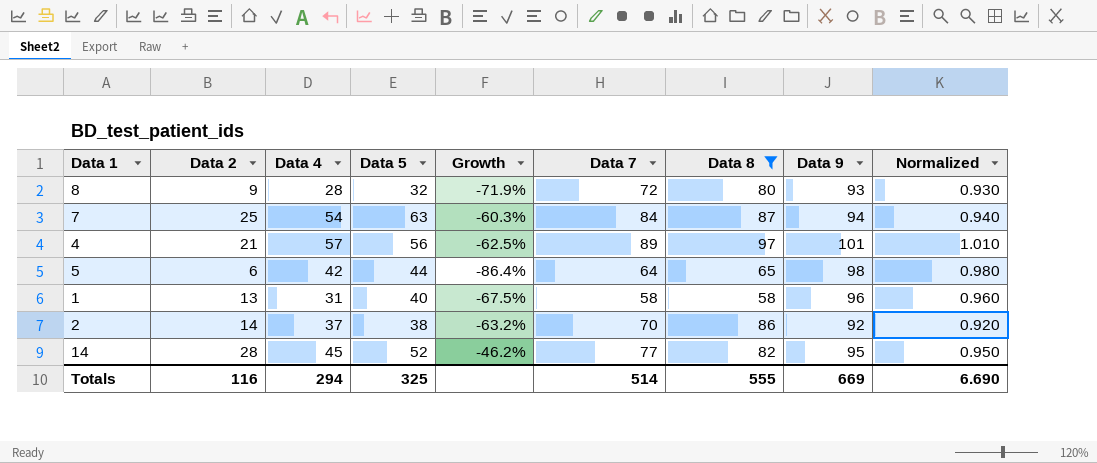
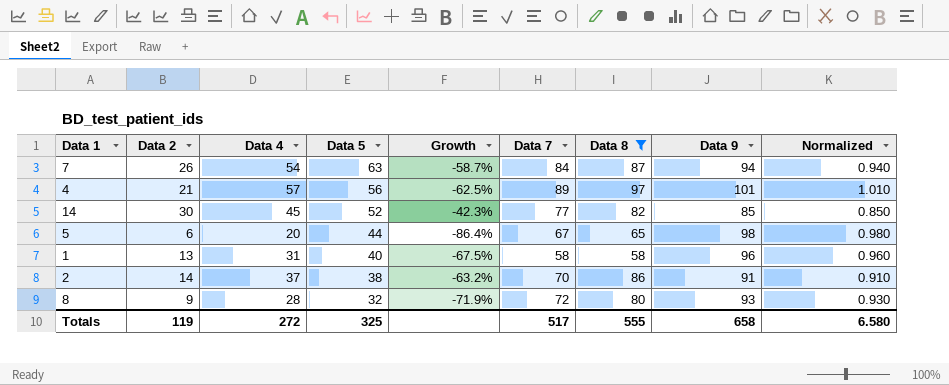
row order: none -> Data 5 descending
7 | Data 2: 25 -> 26
7 | Growth: -60.3% -> -58.7%
14 | Data 2: 28 -> 30
14 | Growth: -46.2% -> -42.3%
14 | Data 9: 95 -> 85
14 | Normalized: 0.950 -> 0.850
5 | Data 4: 42 -> 20
5 | Data 7: 64 -> 67
2 | Data 9: 92 -> 91
2 | Normalized: 0.920 -> 0.910
Totals | Data 2: 116 -> 119
Totals | Data 4: 294 -> 272
Totals | Data 7: 514 -> 517
Totals | Data 9: 669 -> 658
Totals | Normalized: 6.690 -> 6.580

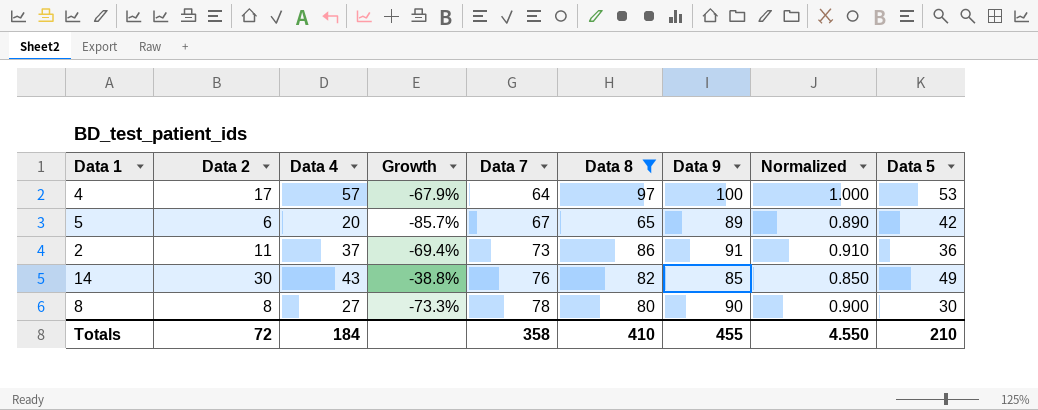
row order: Data 5 descending -> Data 7 ascending
column Data 5 | position: 4 -> 9
row 7: 26 | 54 | 63 | -58.7% | 84 | 87 | 94 | 0.940 -> none
row 1: 13 | 31 | 40 | -67.5% | 58 | 58 | 96 | 0.960 -> none
4 | Data 2: 21 -> 17
4 | Growth: -62.5% -> -67.9%
4 | Data 7: 89 -> 64
4 | Data 9: 101 -> 100
4 | Normalized: 1.010 -> 1.000
4 | Data 5: 56 -> 53
5 | Growth: -86.4% -> -85.7%
5 | Data 9: 98 -> 89
5 | Normalized: 0.980 -> 0.890
5 | Data 5: 44 -> 42
2 | Data 2: 14 -> 11
2 | Growth: -63.2% -> -69.4%
2 | Data 7: 70 -> 73
2 | Data 5: 38 -> 36
14 | Data 4: 45 -> 43
14 | Growth: -42.3% -> -38.8%
14 | Data 7: 77 -> 76
14 | Data 5: 52 -> 49
8 | Data 2: 9 -> 8
8 | Data 4: 28 -> 27
8 | Growth: -71.9% -> -73.3%
8 | Data 7: 72 -> 78
8 | Data 9: 93 -> 90
8 | Normalized: 0.930 -> 0.900
8 | Data 5: 32 -> 30
Totals | Data 2: 119 -> 72
Totals | Data 4: 272 -> 184
Totals | Data 7: 517 -> 358
Totals | Data 8: 555 -> 410
Totals | Data 9: 658 -> 455
Totals | Normalized: 6.580 -> 4.550
Totals | Data 5: 325 -> 210

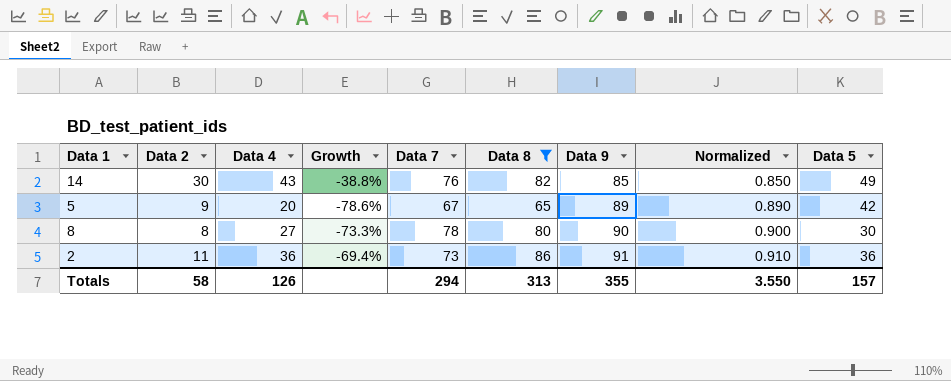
row order: Data 7 ascending -> Data 9 ascending
row 4: 17 | 57 | -67.9% | 64 | 97 | 100 | 1.000 | 53 -> none
5 | Data 2: 6 -> 9
5 | Growth: -85.7% -> -78.6%
2 | Data 4: 37 -> 36
Totals | Data 2: 72 -> 58
Totals | Data 4: 184 -> 126
Totals | Data 7: 358 -> 294
Totals | Data 8: 410 -> 313
Totals | Data 9: 455 -> 355
Totals | Normalized: 4.550 -> 3.550
Totals | Data 5: 210 -> 157

